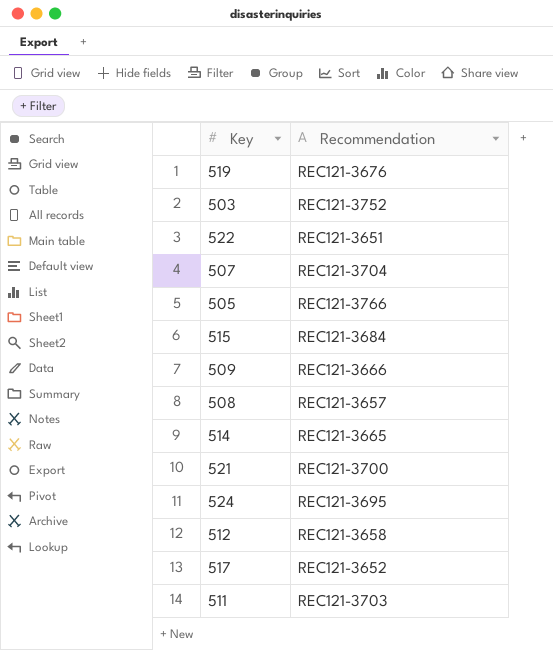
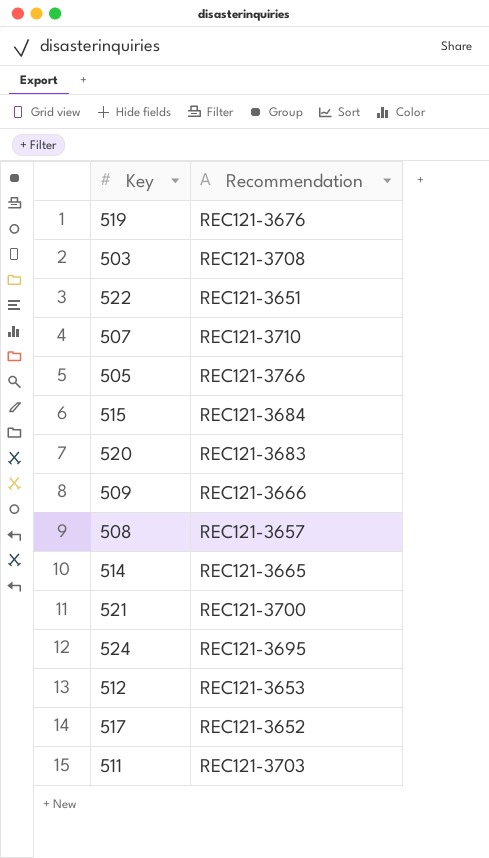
503 | Recommendation: REC121-3752 -> REC121-3708
507 | Recommendation: REC121-3704 -> REC121-3710
row 520: none -> REC121-3683
512 | Recommendation: REC121-3658 -> REC121-3653

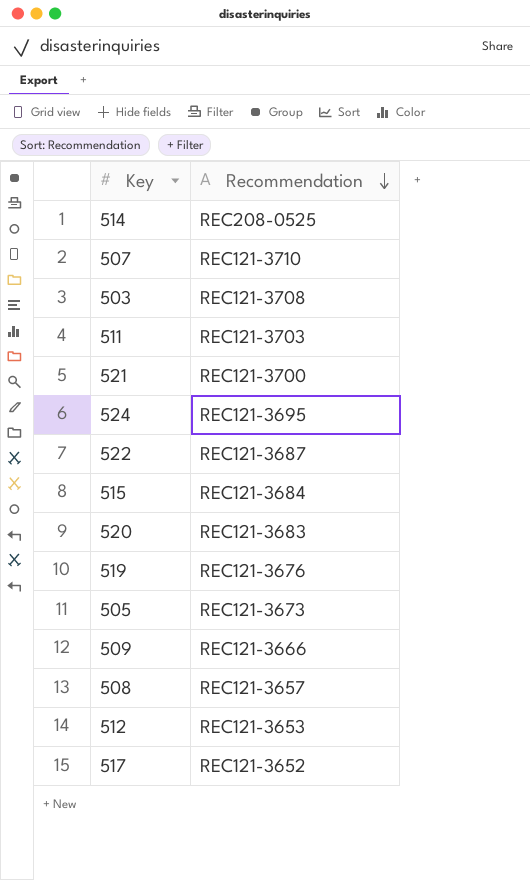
row order: none -> Recommendation descending
514 | Recommendation: REC121-3665 -> REC208-0525
522 | Recommendation: REC121-3651 -> REC121-3687
505 | Recommendation: REC121-3766 -> REC121-3673

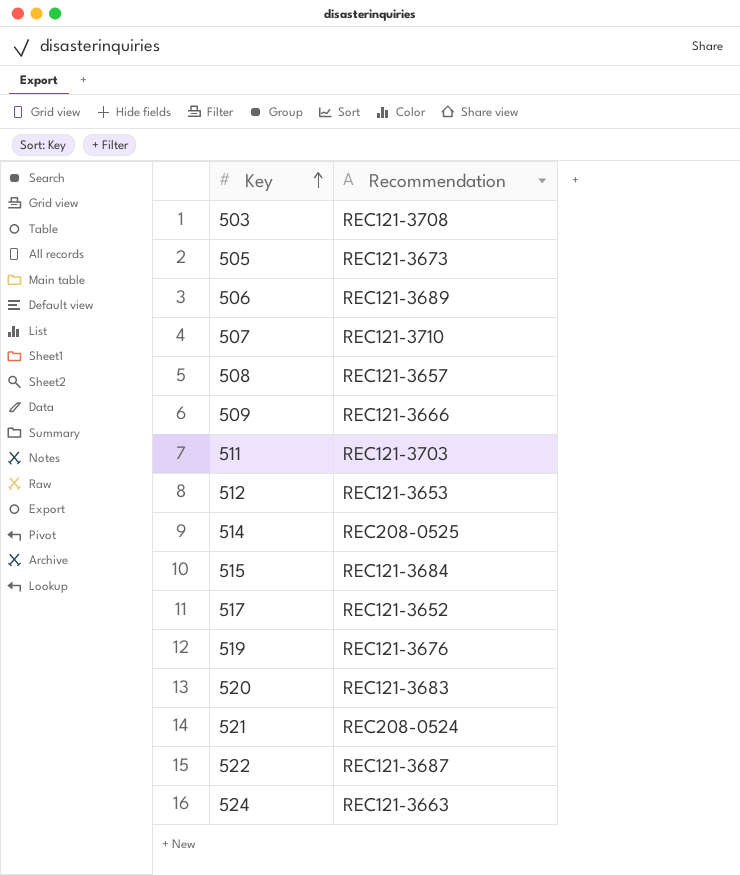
row order: Recommendation descending -> Key ascending
row 506: none -> REC121-3689
521 | Recommendation: REC121-3700 -> REC208-0524
524 | Recommendation: REC121-3695 -> REC121-3663

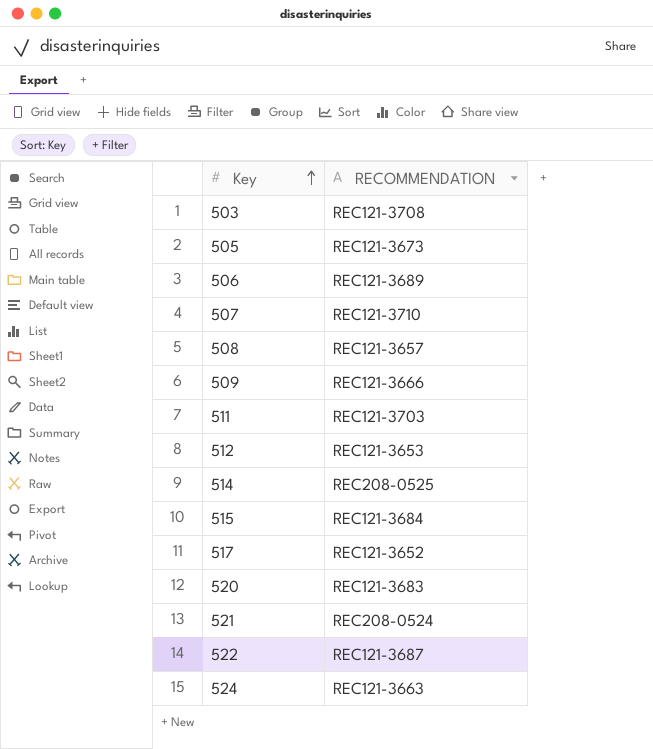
column name: Recommendation -> RECOMMENDATION
row 519: REC121-3676 -> none

